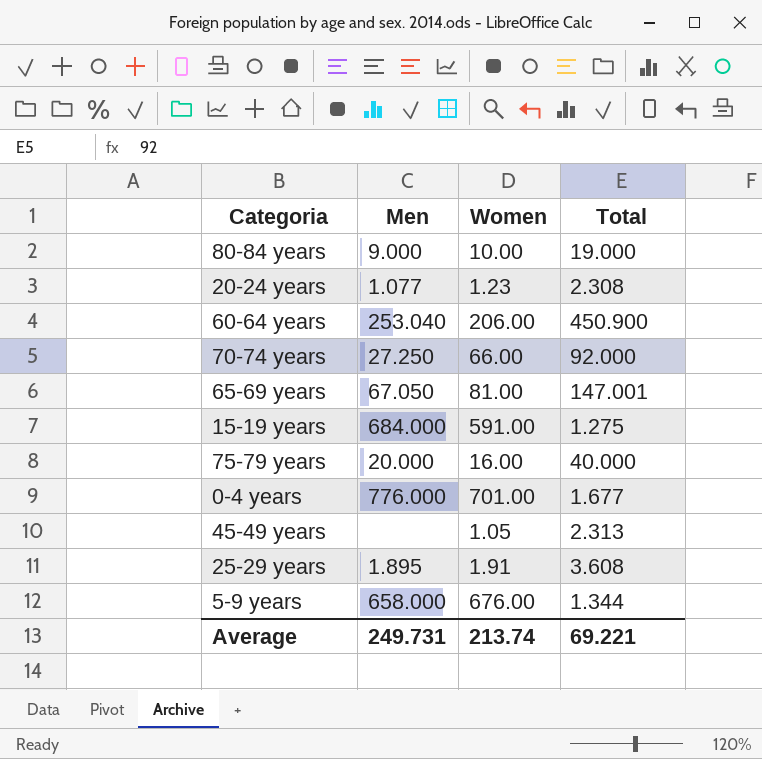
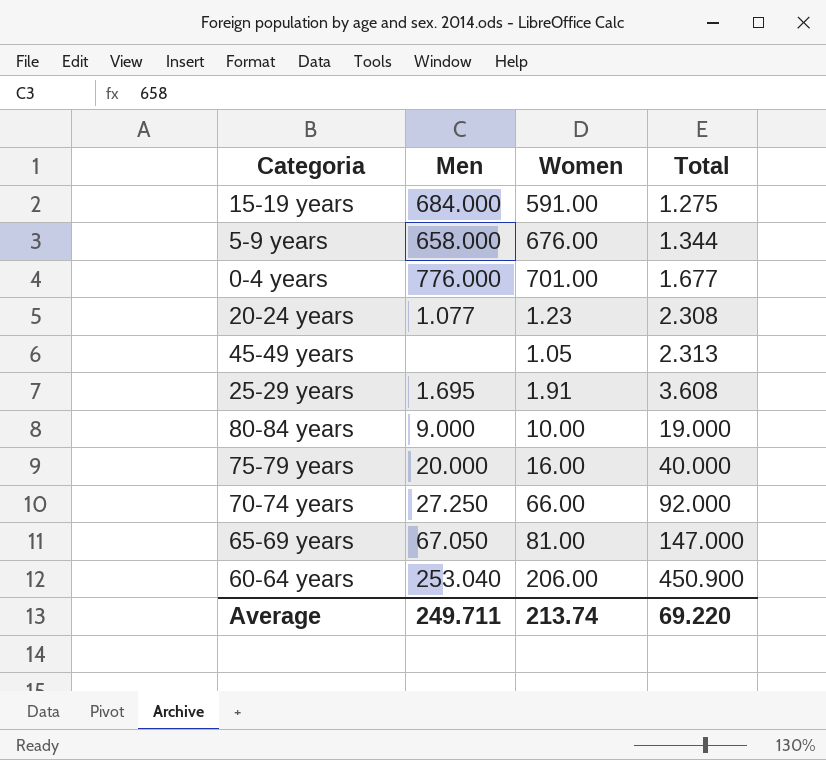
row order: none -> Total ascending
25-29 years | Men: 1.895 -> 1.695
65-69 years | Total: 147.001 -> 147.000
Average | Men: 249.731 -> 249.711
Average | Total: 69.221 -> 69.220

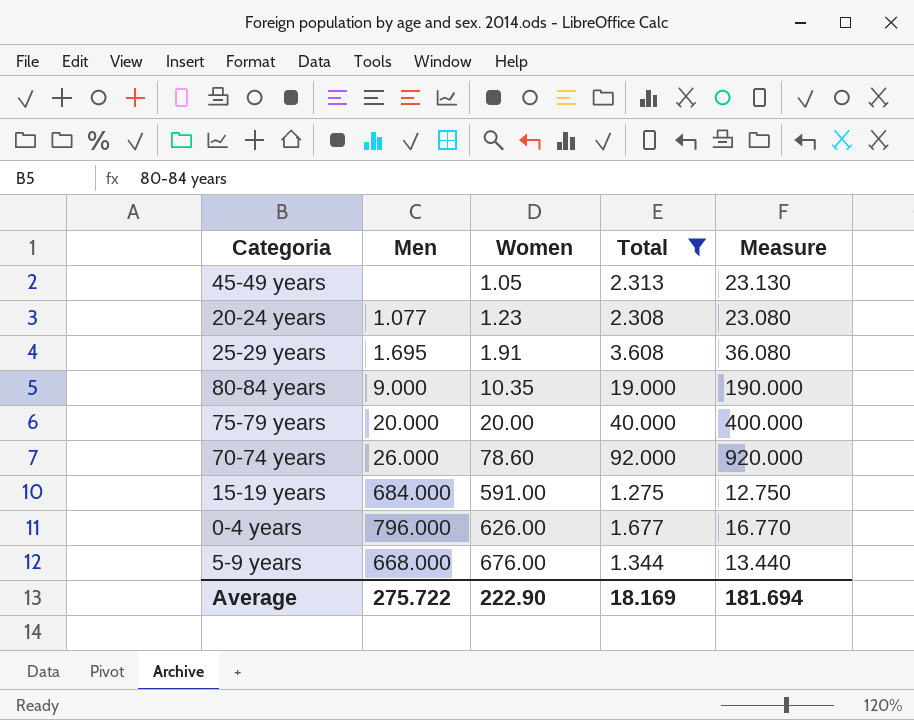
filter: none -> Total <= 92.000
row order: Total ascending -> Women ascending
column Measure | formula: none -> [Total] * 10
80-84 years | Women: 10.00 -> 10.35
75-79 years | Women: 16.00 -> 20.00
70-74 years | Men: 27.250 -> 26.000
70-74 years | Women: 66.00 -> 78.60
0-4 years | Men: 776.000 -> 796.000
0-4 years | Women: 701.00 -> 626.00
5-9 years | Men: 658.000 -> 668.000
Average | Men: 249.711 -> 275.722
Average | Women: 213.74 -> 222.90
Average | Total: 69.220 -> 18.169

